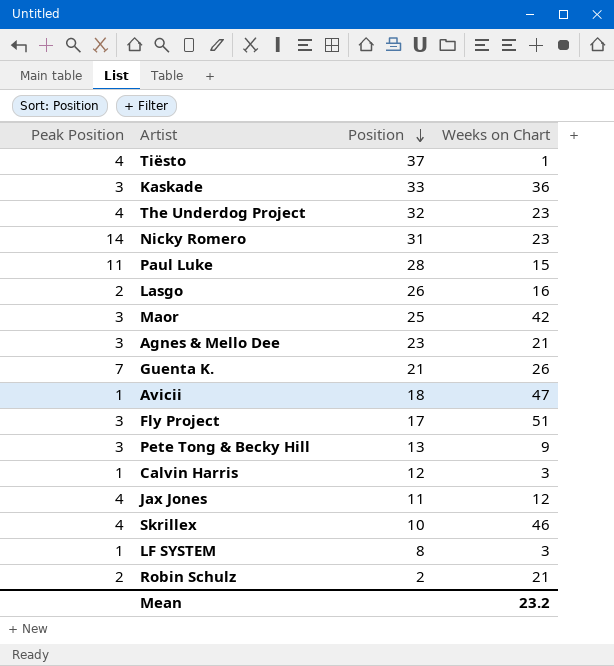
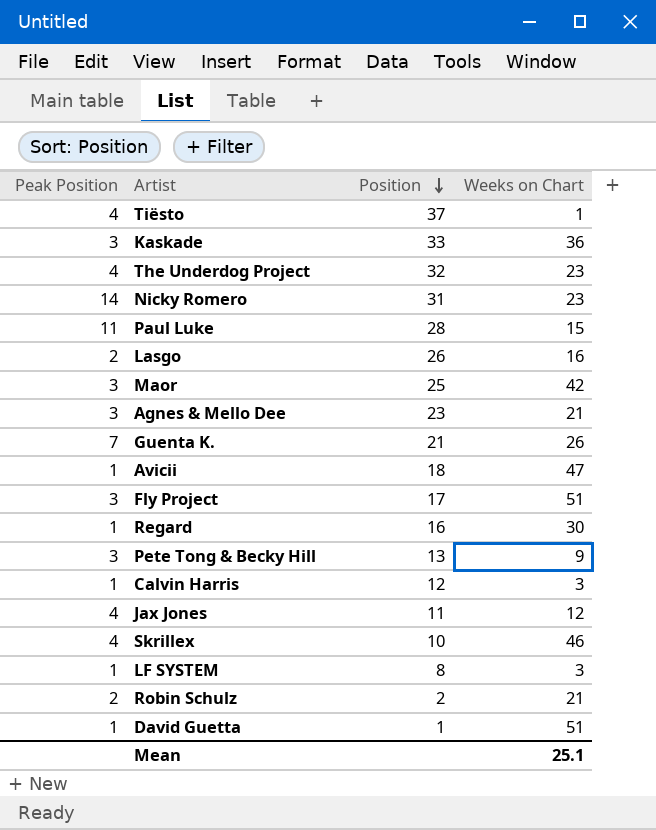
row Regard: none -> 1 | 16 | 30
row David Guetta: none -> 1 | 1 | 51
Mean | Weeks on Chart: 23.2 -> 25.1

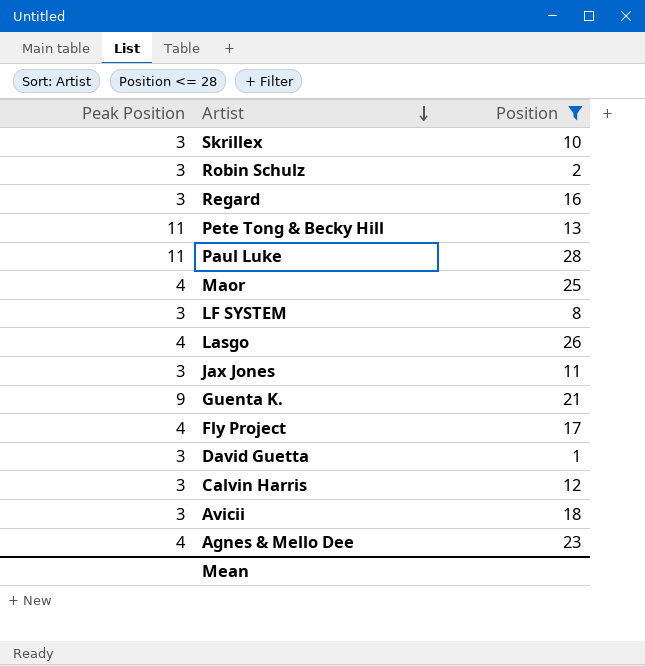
filter: none -> Position <= 28
row order: Position descending -> Artist descending
column Weeks on Chart | position: 4 -> none
Skrillex | Peak Position: 4 -> 3
Robin Schulz | Peak Position: 2 -> 3
Regard | Peak Position: 1 -> 3
Pete Tong & Becky Hill | Peak Position: 3 -> 11
Maor | Peak Position: 3 -> 4
LF SYSTEM | Peak Position: 1 -> 3
Lasgo | Peak Position: 2 -> 4
Jax Jones | Peak Position: 4 -> 3
Guenta K. | Peak Position: 7 -> 9
Fly Project | Peak Position: 3 -> 4
David Guetta | Peak Position: 1 -> 3
Calvin Harris | Peak Position: 1 -> 3
Avicii | Peak Position: 1 -> 3
Agnes & Mello Dee | Peak Position: 3 -> 4

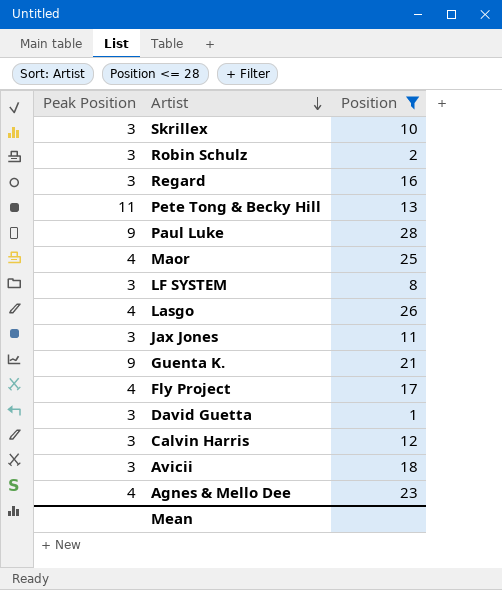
Paul Luke | Peak Position: 11 -> 9

